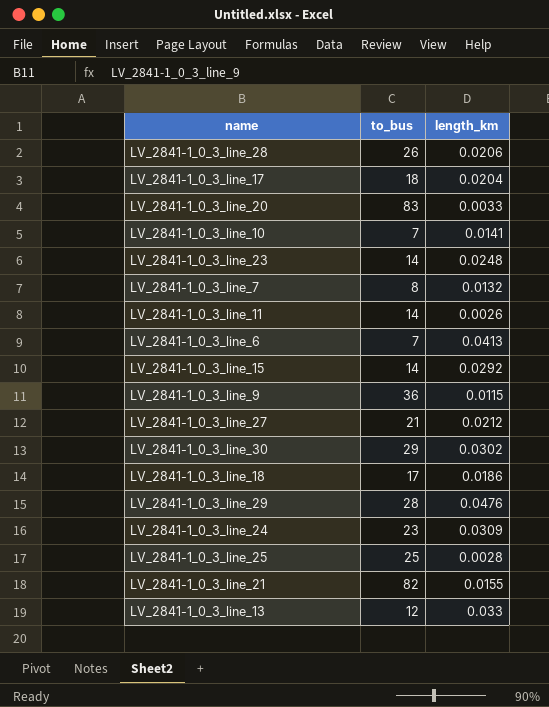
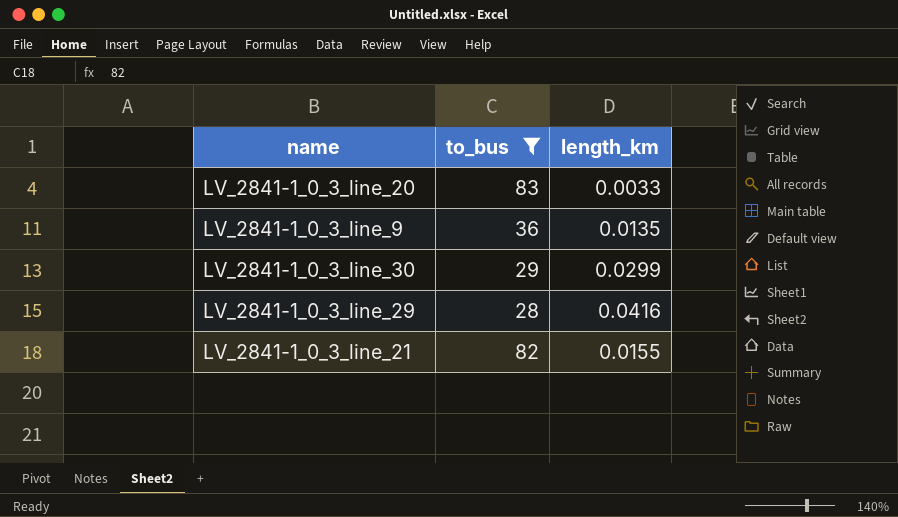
filter: none -> to_bus >= 28
LV_2841-1_0_3_line_9 | length_km: 0.0115 -> 0.0135
LV_2841-1_0_3_line_30 | length_km: 0.0302 -> 0.0299
LV_2841-1_0_3_line_29 | length_km: 0.0476 -> 0.0416

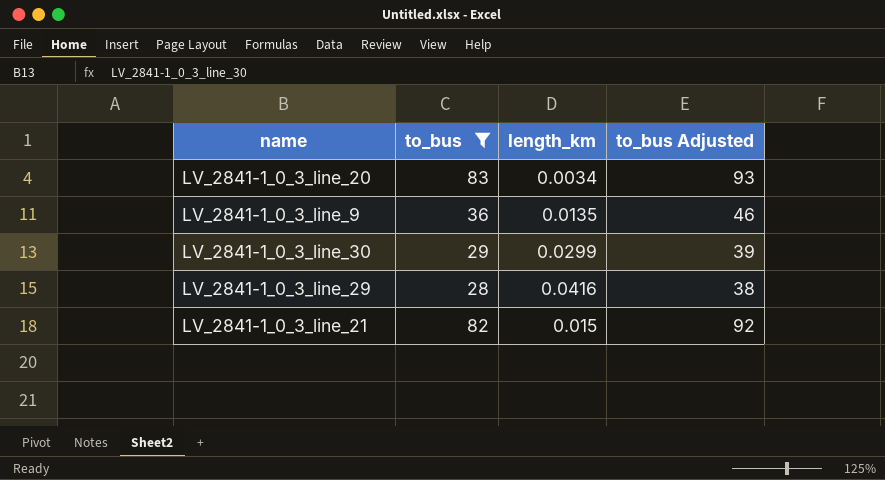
column to_bus Adjusted | formula: none -> [to_bus] + 10
LV_2841-1_0_3_line_20 | length_km: 0.0033 -> 0.0034
LV_2841-1_0_3_line_21 | length_km: 0.0155 -> 0.015

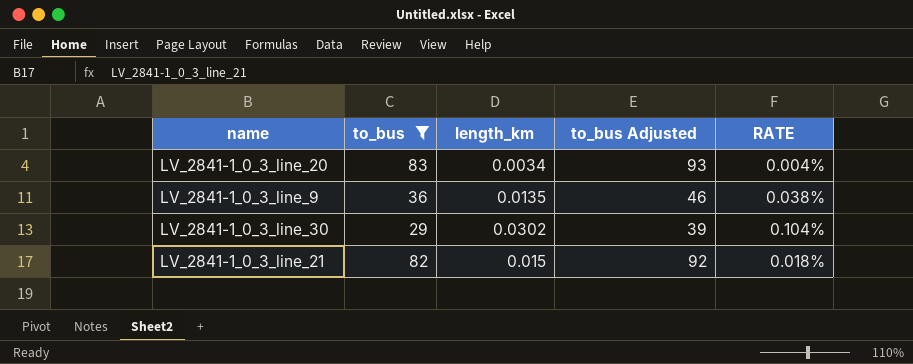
column RATE | formula: none -> [length_km] / [to_bus]
row LV_2841-1_0_3_line_29: 28 | 0.0416 | 38 -> none
LV_2841-1_0_3_line_30 | length_km: 0.0299 -> 0.0302

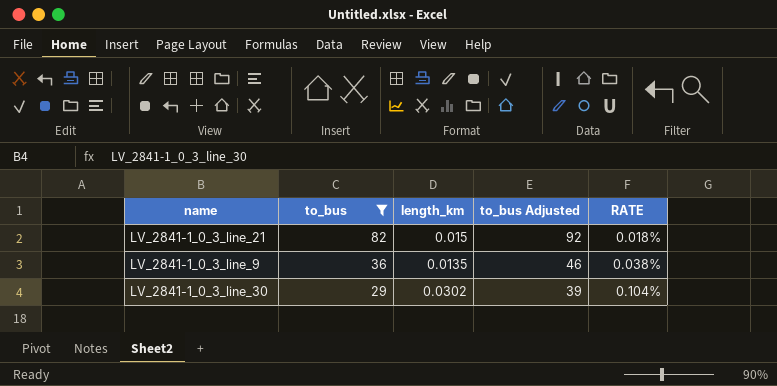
row order: none -> to_bus descending
row LV_2841-1_0_3_line_20: 83 | 0.0034 | 93 | 0.004% -> none

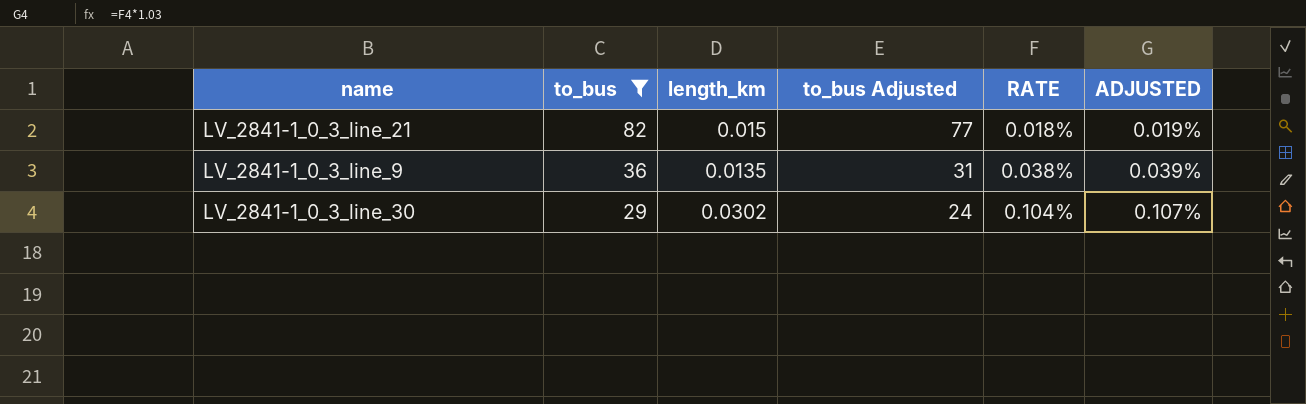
column to_bus Adjusted | formula: [to_bus] + 10 -> [to_bus] - 5
column ADJUSTED | formula: none -> [RATE] * 1.03

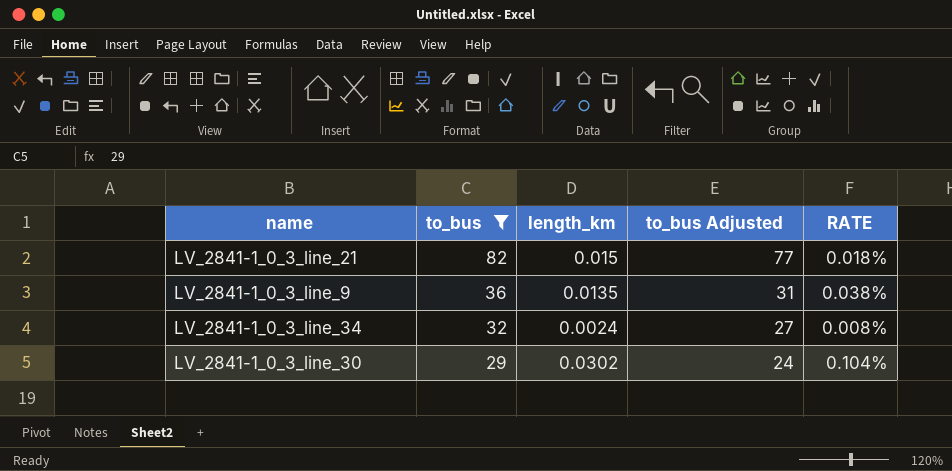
column ADJUSTED | formula: [RATE] * 1.03 -> none
row LV_2841-1_0_3_line_34: none -> 32 | 0.0024 | 27 | 0.008%

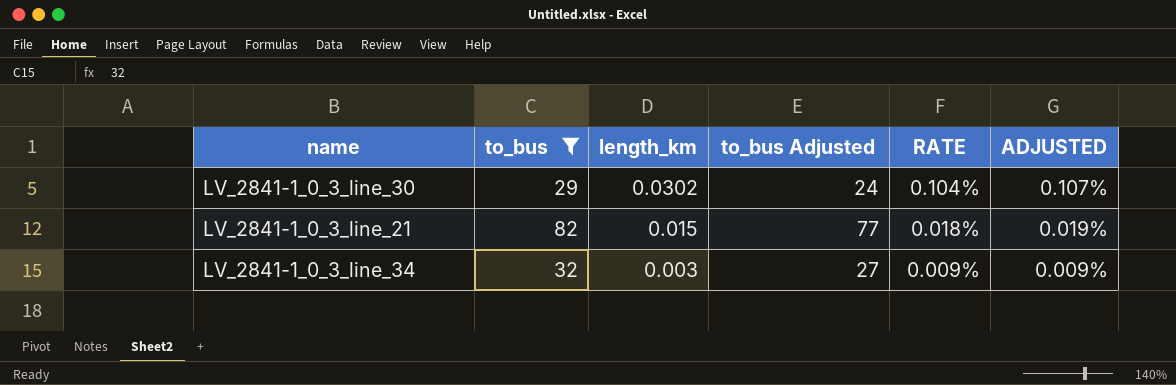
row order: to_bus descending -> length_km descending
column ADJUSTED | formula: none -> [RATE] * 1.03
row LV_2841-1_0_3_line_9: 36 | 0.0135 | 31 | 0.038% -> none
LV_2841-1_0_3_line_34 | length_km: 0.0024 -> 0.003
LV_2841-1_0_3_line_34 | RATE: 0.008% -> 0.009%

